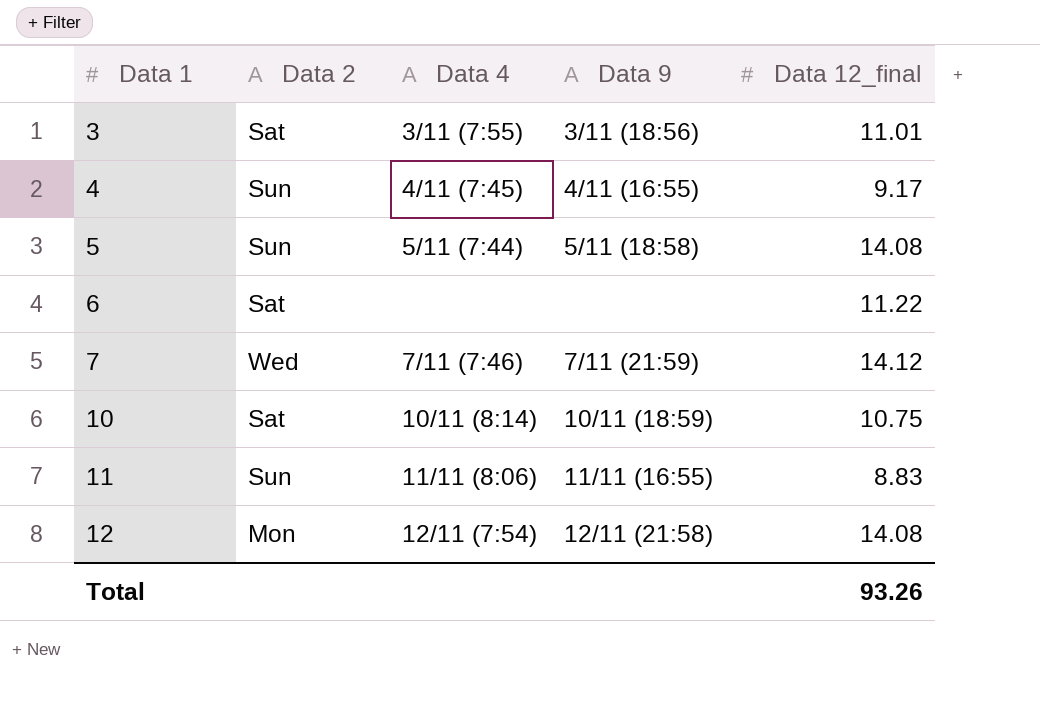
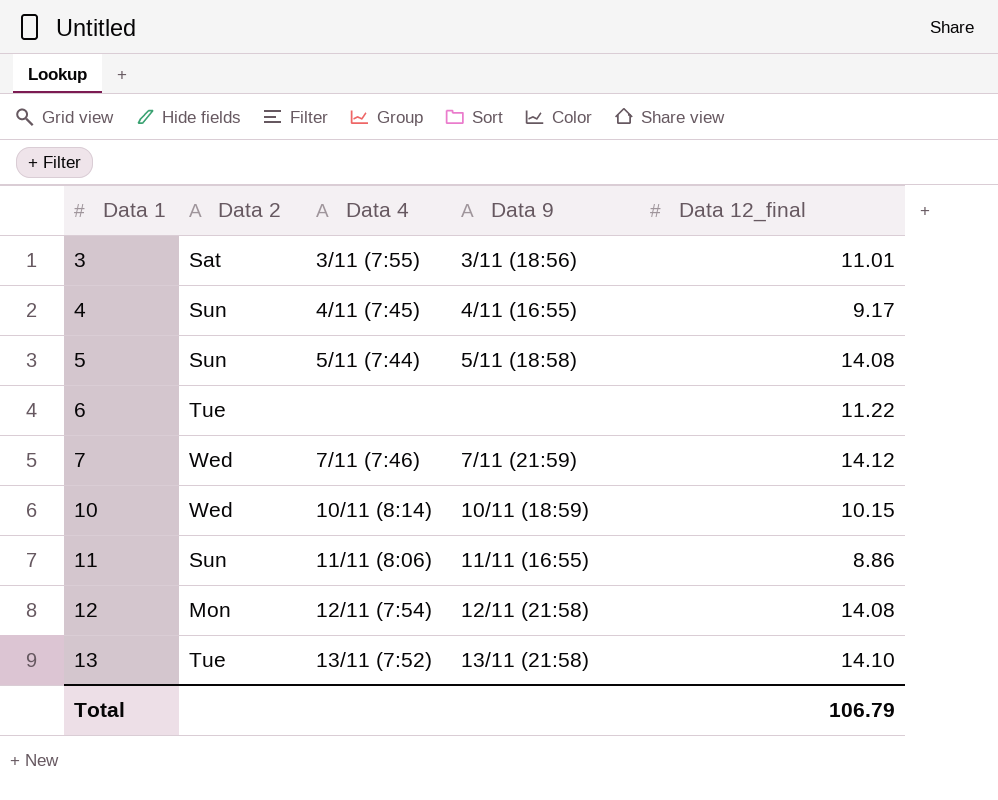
6 | Data 2: Sat -> Tue
10 | Data 2: Sat -> Wed
10 | Data 12_final: 10.75 -> 10.15
11 | Data 12_final: 8.83 -> 8.86
row 13: none -> Tue | 13/11 (7:52) | 13/11 (21:58) | 14.10
Total | Data 12_final: 93.26 -> 106.79

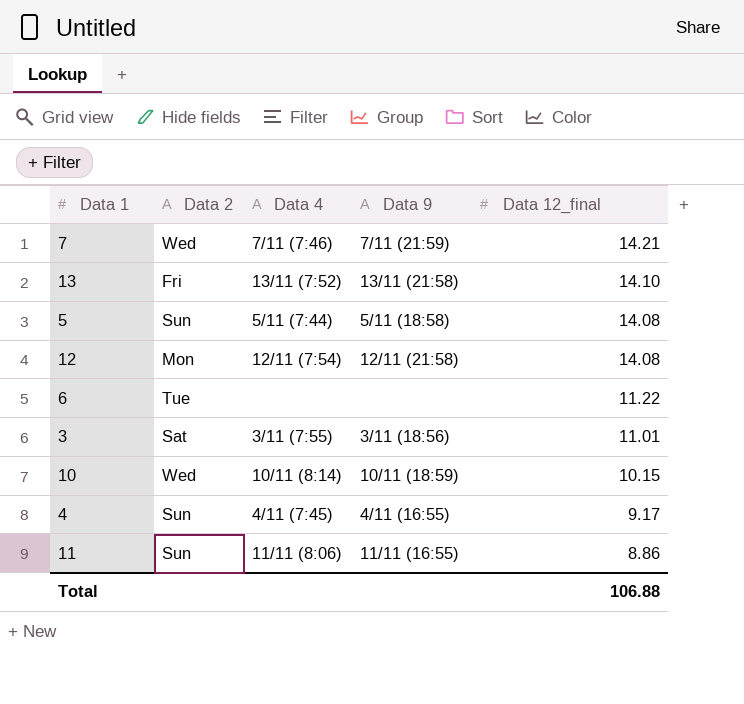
row order: Data 1 ascending -> Data 12_final descending
7 | Data 12_final: 14.12 -> 14.21
13 | Data 2: Tue -> Fri
Total | Data 12_final: 106.79 -> 106.88

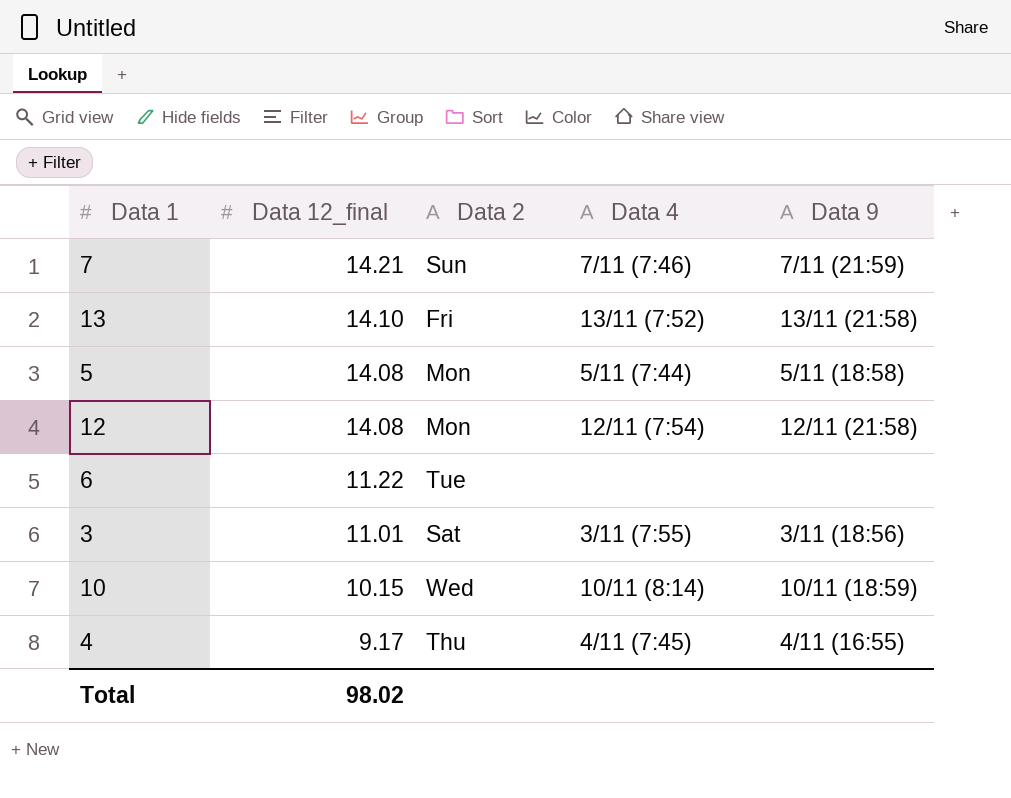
column Data 12_final | position: 5 -> 2
row 11: Sun | 11/11 (8:06) | 11/11 (16:55) | 8.86 -> none
7 | Data 2: Wed -> Sun
5 | Data 2: Sun -> Mon
4 | Data 2: Sun -> Thu
Total | Data 12_final: 106.88 -> 98.02

